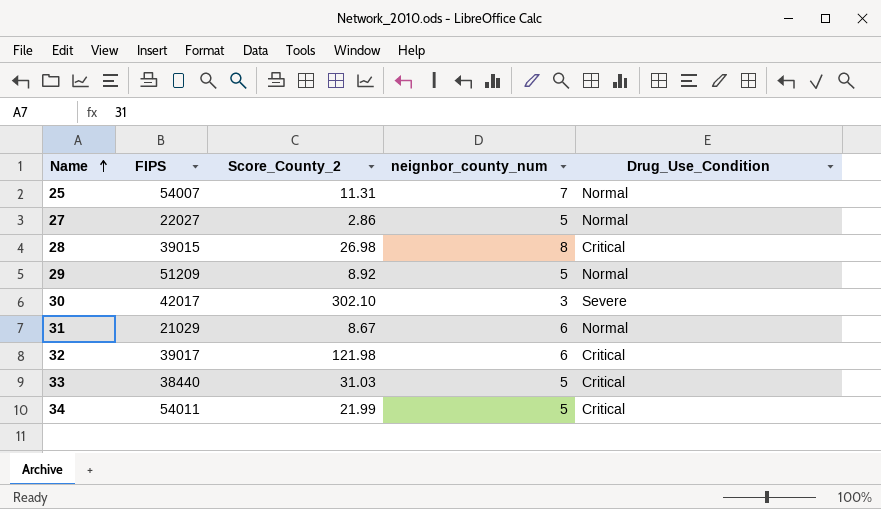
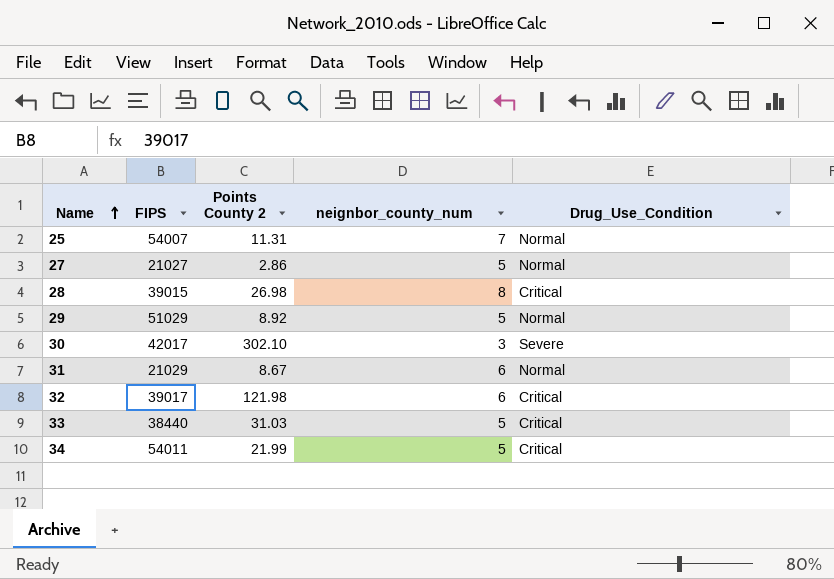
column name: Score_County_2 -> Points County 2
27 | FIPS: 22027 -> 21027
29 | FIPS: 51209 -> 51029

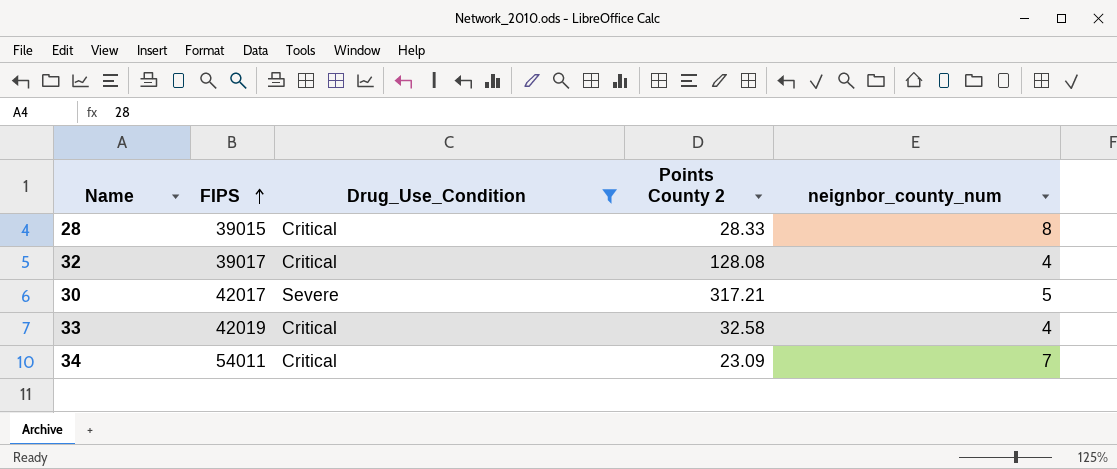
filter: none -> Drug_Use_Condition != Normal
row order: Name ascending -> FIPS ascending
column Drug_Use_Condition | position: 5 -> 3
28 | Points County 2: 26.98 -> 28.33
32 | Points County 2: 121.98 -> 128.08
32 | neignbor_county_num: 6 -> 4
30 | Points County 2: 302.10 -> 317.21
30 | neignbor_county_num: 3 -> 5
33 | FIPS: 38440 -> 42019
33 | Points County 2: 31.03 -> 32.58
33 | neignbor_county_num: 5 -> 4
34 | Points County 2: 21.99 -> 23.09
34 | neignbor_county_num: 5 -> 7

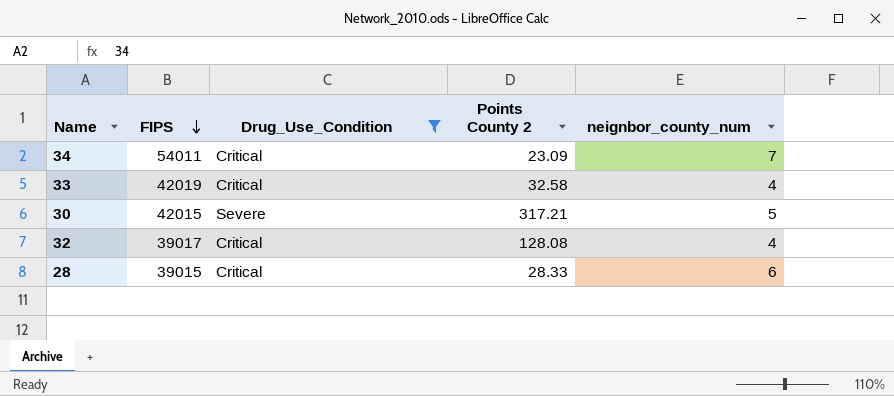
row order: FIPS ascending -> FIPS descending
30 | FIPS: 42017 -> 42015
28 | neignbor_county_num: 8 -> 6

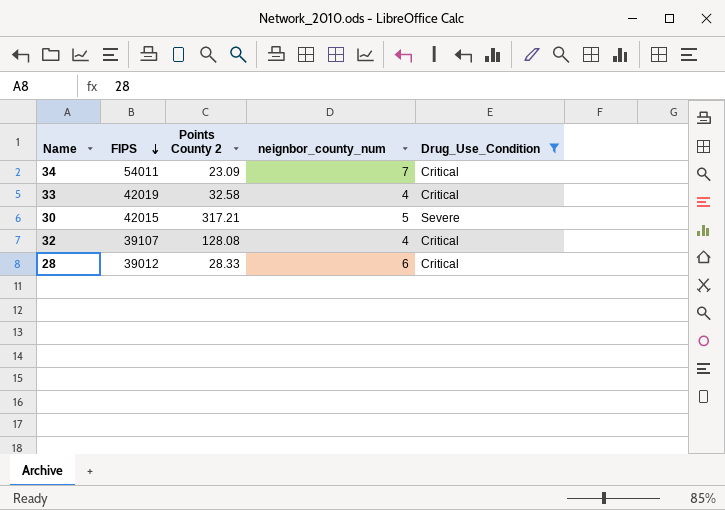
column Drug_Use_Condition | position: 3 -> 5
32 | FIPS: 39017 -> 39107
28 | FIPS: 39015 -> 39012

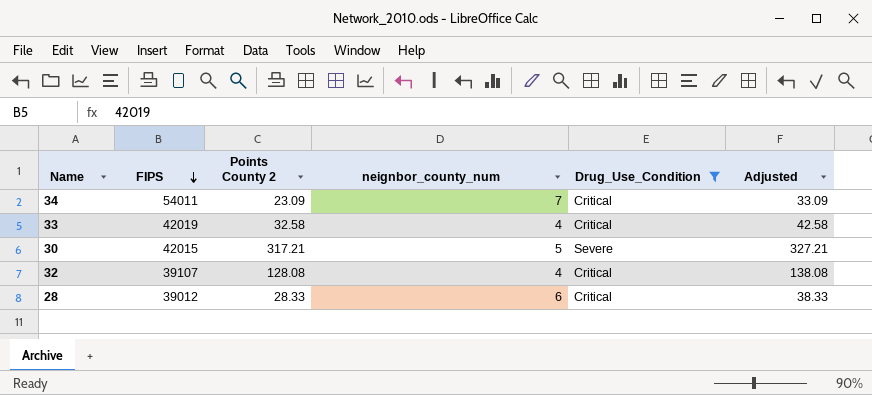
column Adjusted | formula: none -> [Points County 2] + 10

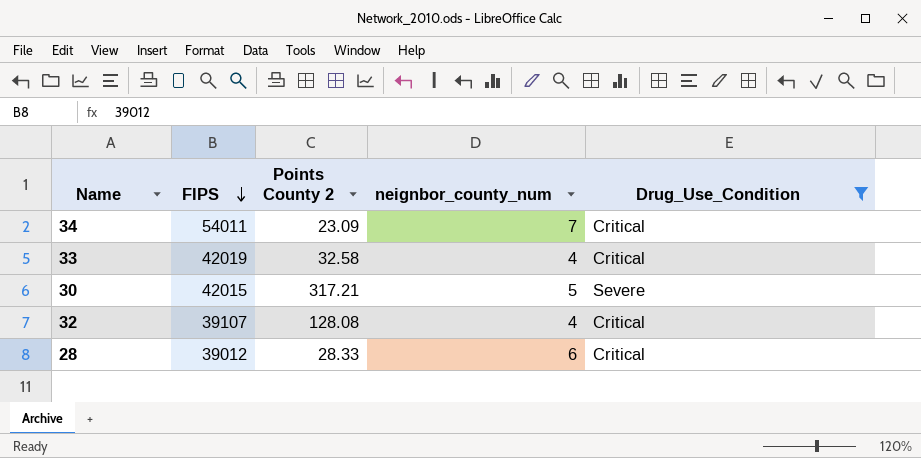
column Adjusted | formula: [Points County 2] + 10 -> none

